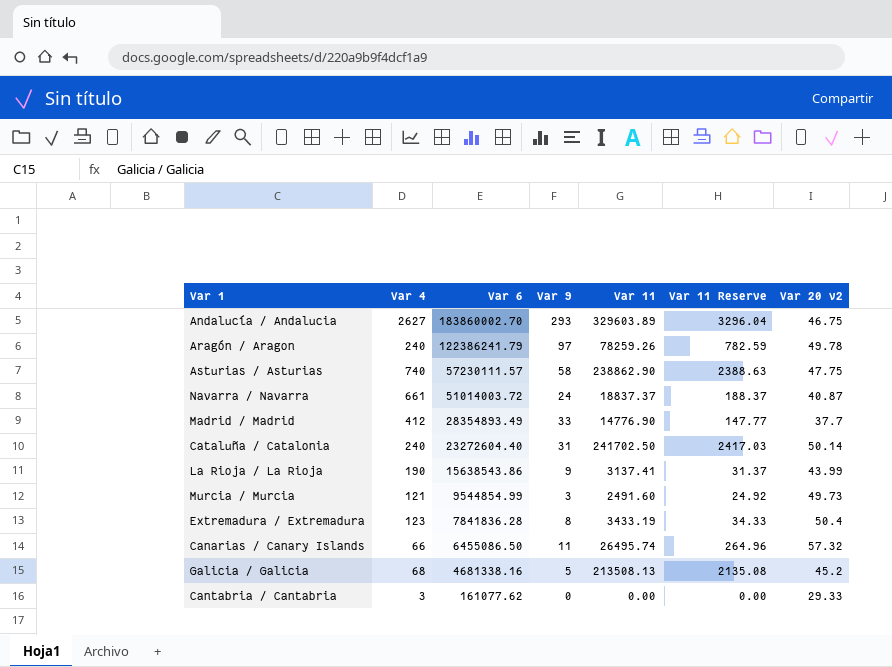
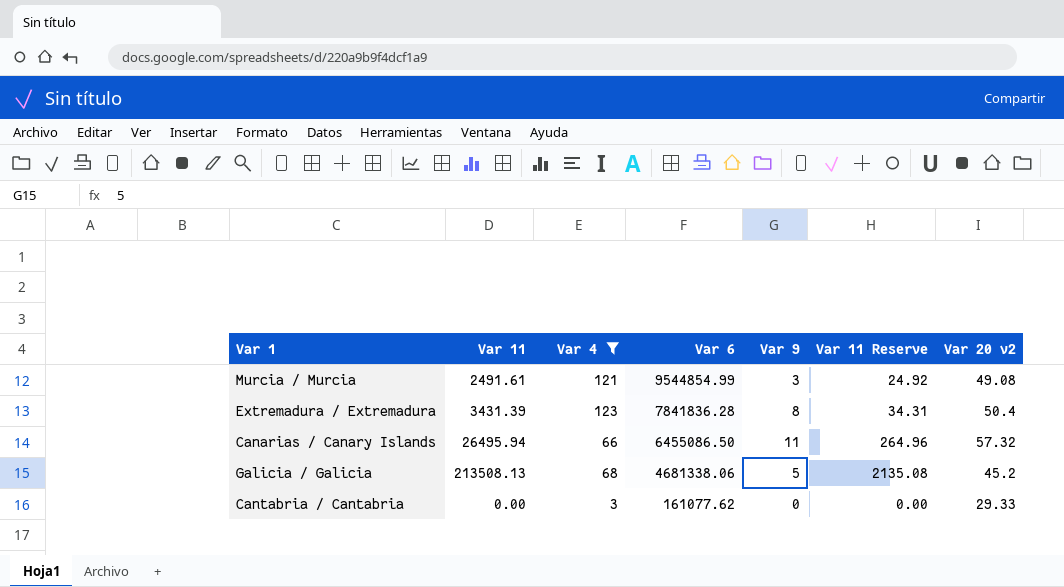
filter: none -> Var 4 <= 123
column Var 11 | position: 5 -> 2
Murcia / Murcia | Var 11: 2491.60 -> 2491.61
Murcia / Murcia | Var 20 v2: 49.73 -> 49.08
Extremadura / Extremadura | Var 11: 3433.19 -> 3431.39
Extremadura / Extremadura | Var 11 Reserve: 34.33 -> 34.31
Canarias / Canary Islands | Var 11: 26495.74 -> 26495.94
Galicia / Galicia | Var 6: 4681338.16 -> 4681338.06

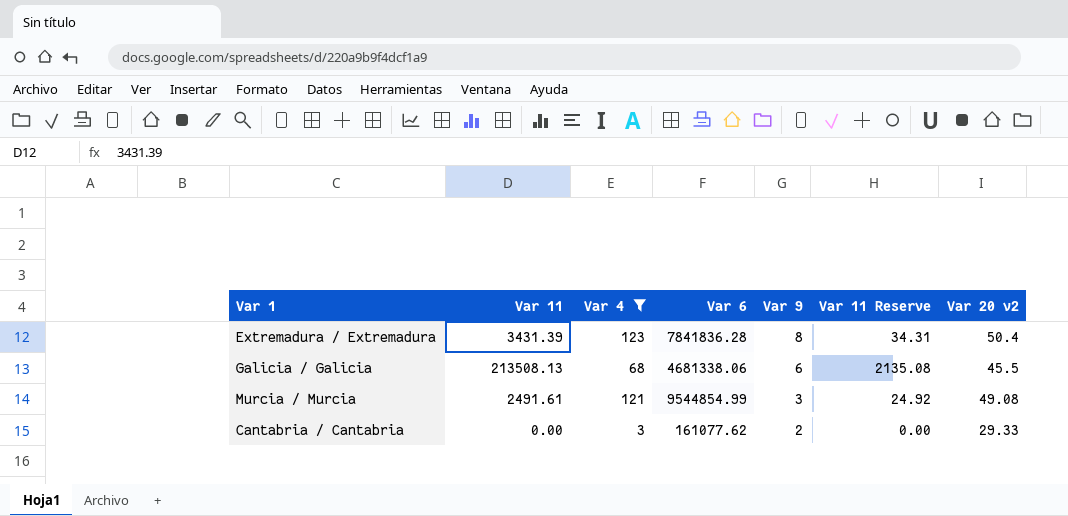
row order: Var 6 descending -> Var 9 descending
row Canarias / Canary Islands: 26495.94 | 66 | 6455086.50 | 11 | 264.96 | 57.32 -> none
Galicia / Galicia | Var 9: 5 -> 6
Galicia / Galicia | Var 20 v2: 45.2 -> 45.5
Cantabria / Cantabria | Var 9: 0 -> 2

